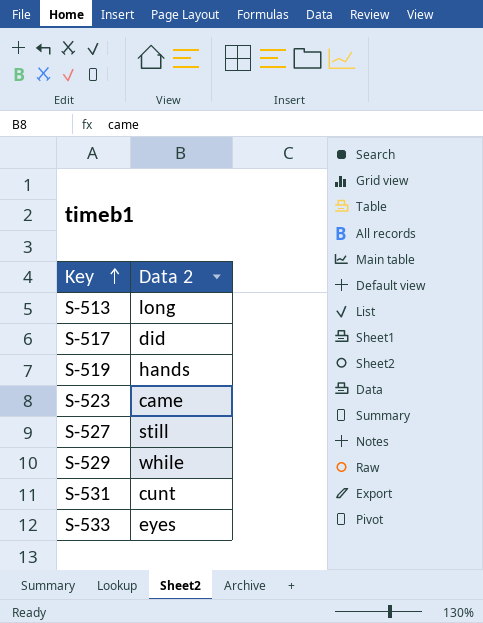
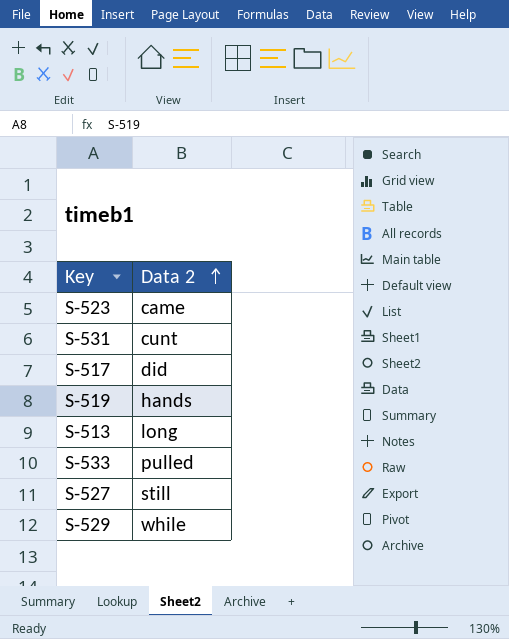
row order: Key ascending -> Data 2 ascending
S-533 | Data 2: eyes -> pulled

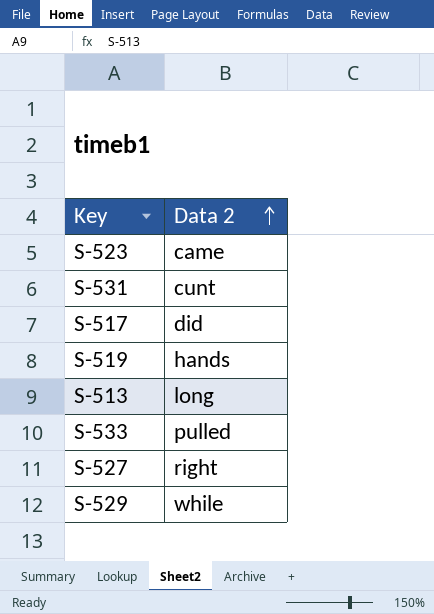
S-527 | Data 2: still -> right

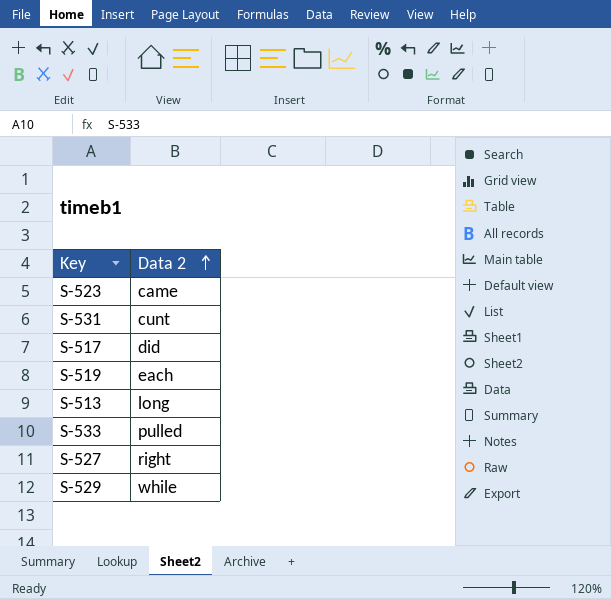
S-519 | Data 2: hands -> each

